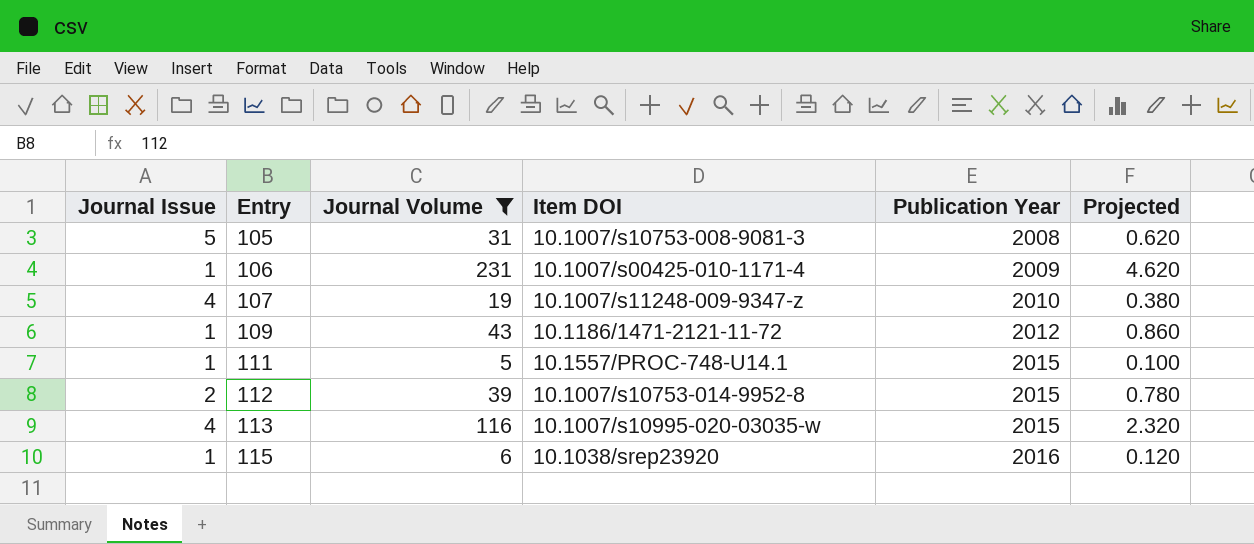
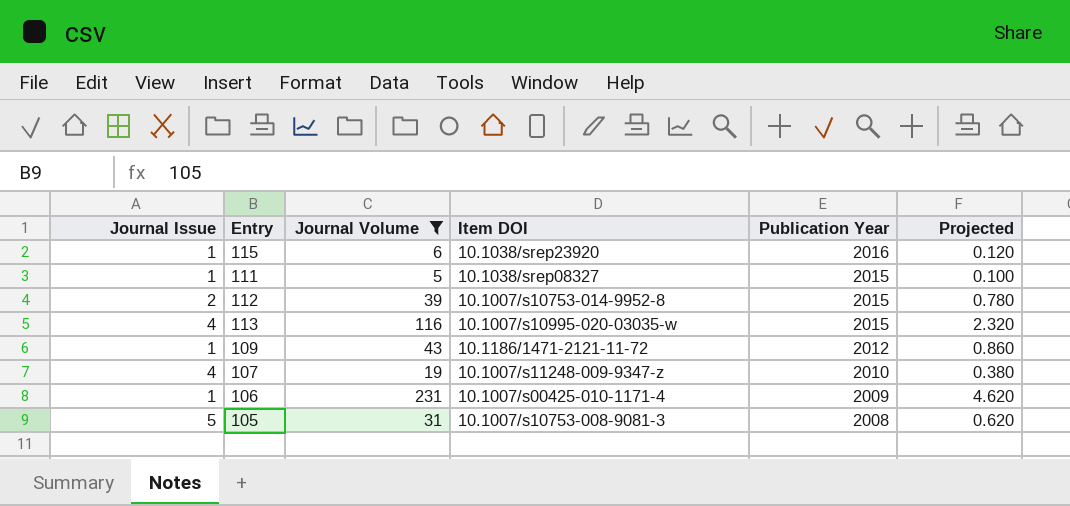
row order: Entry ascending -> Publication Year descending
111 | Item DOI: 10.1557/PROC-748-U14.1 -> 10.1038/srep08327

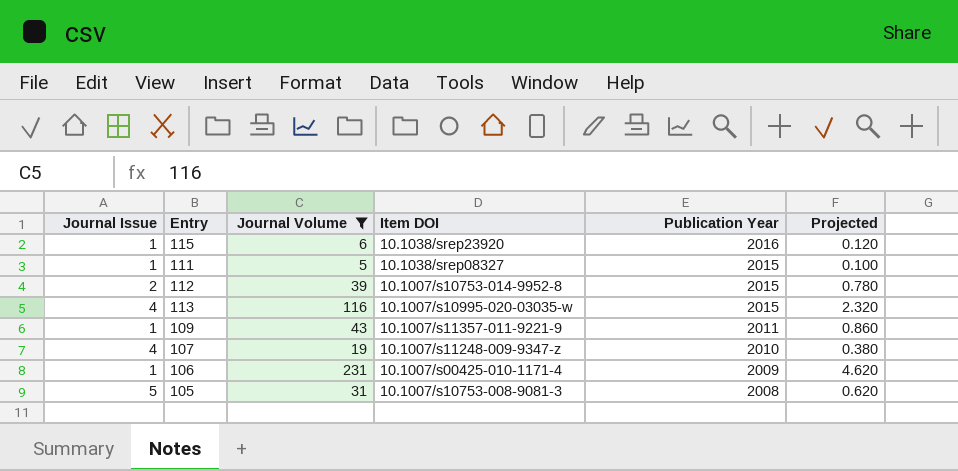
109 | Item DOI: 10.1186/1471-2121-11-72 -> 10.1007/s11357-011-9221-9
109 | Publication Year: 2012 -> 2011

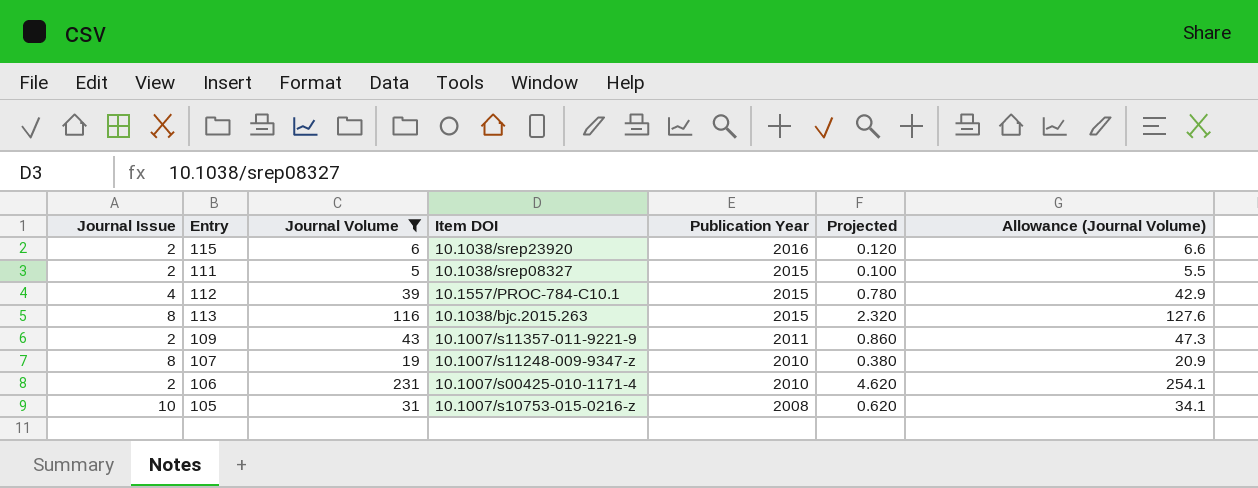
column Allowance (Journal Volume) | formula: none -> [Journal Volume] * 1.1
115 | Journal Issue: 1 -> 2
111 | Journal Issue: 1 -> 2
112 | Journal Issue: 2 -> 4
112 | Item DOI: 10.1007/s10753-014-9952-8 -> 10.1557/PROC-784-C10.1
113 | Journal Issue: 4 -> 8
113 | Item DOI: 10.1007/s10995-020-03035-w -> 10.1038/bjc.2015.263
109 | Journal Issue: 1 -> 2
107 | Journal Issue: 4 -> 8
106 | Journal Issue: 1 -> 2
106 | Publication Year: 2009 -> 2010
105 | Journal Issue: 5 -> 10
105 | Item DOI: 10.1007/s10753-008-9081-3 -> 10.1007/s10753-015-0216-z

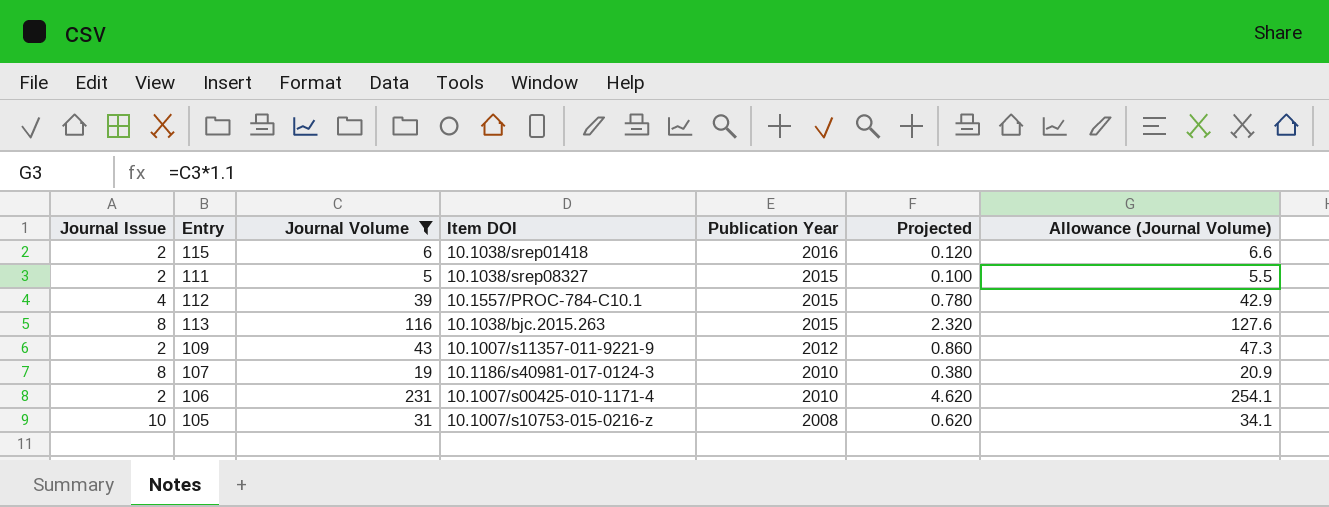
115 | Item DOI: 10.1038/srep23920 -> 10.1038/srep01418
109 | Publication Year: 2011 -> 2012
107 | Item DOI: 10.1007/s11248-009-9347-z -> 10.1186/s40981-017-0124-3

